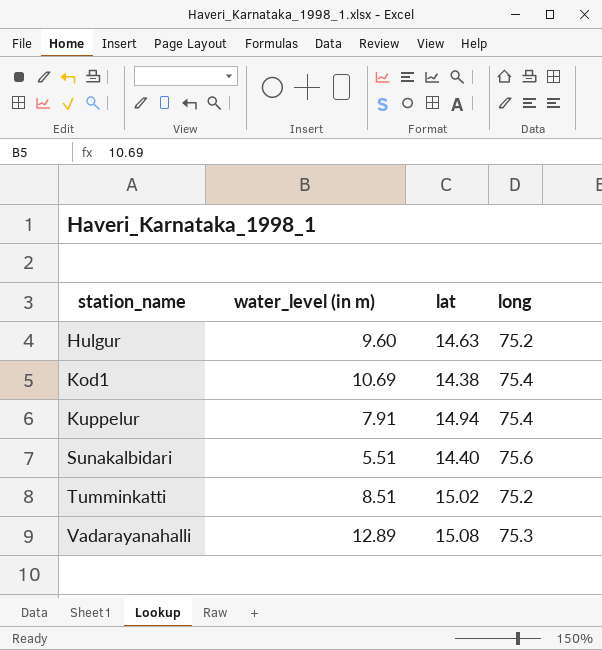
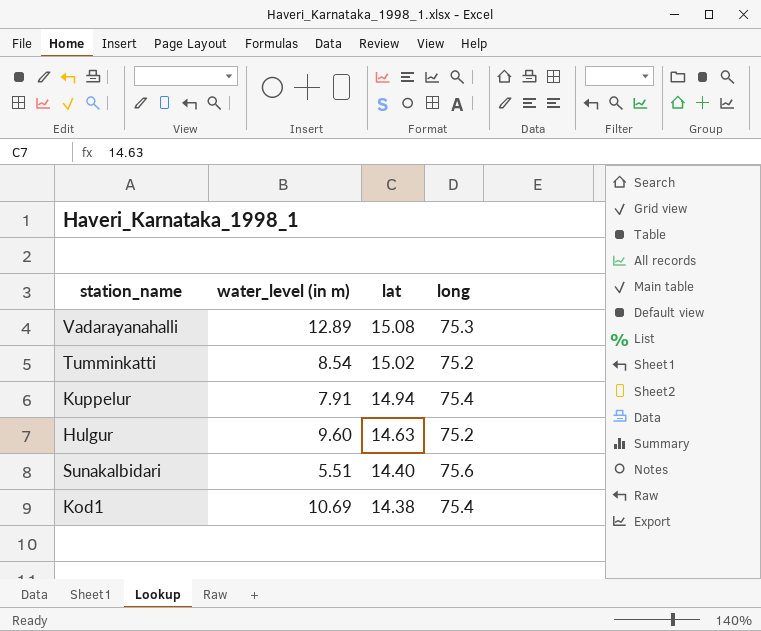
row order: station_name ascending -> lat descending
Tumminkatti | water_level (in m): 8.51 -> 8.54

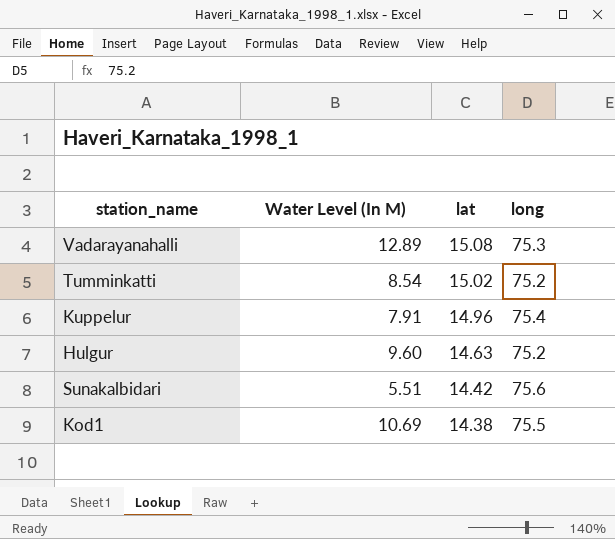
column name: water_level (in m) -> Water Level (In M)
Kuppelur | lat: 14.94 -> 14.96
Sunakalbidari | lat: 14.40 -> 14.42
Kod1 | long: 75.4 -> 75.5

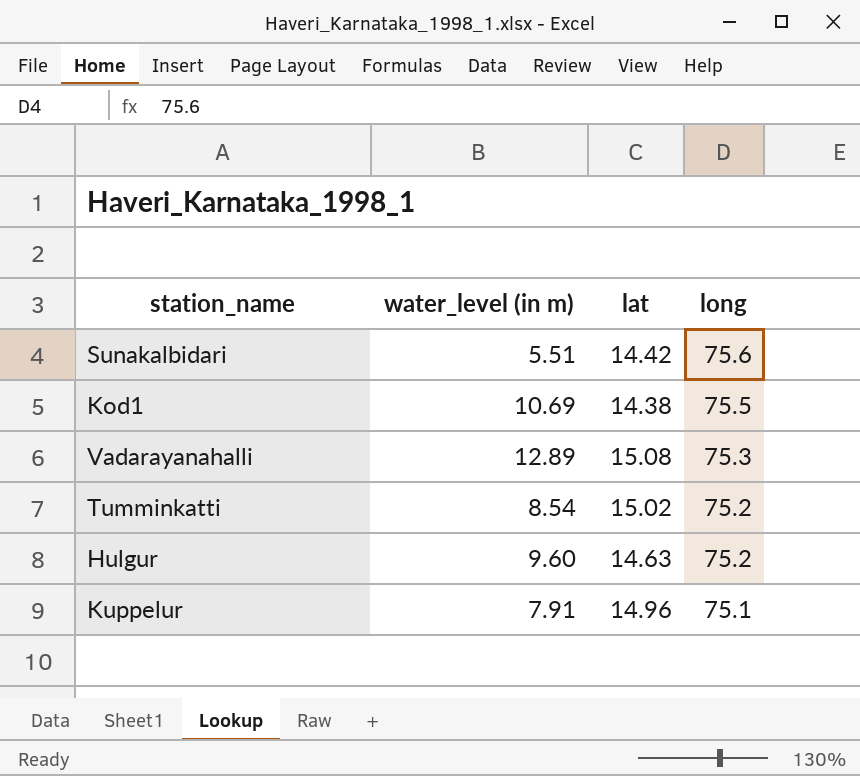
row order: lat descending -> long descending
column name: Water Level (In M) -> water_level (in m)
Kuppelur | long: 75.4 -> 75.1

